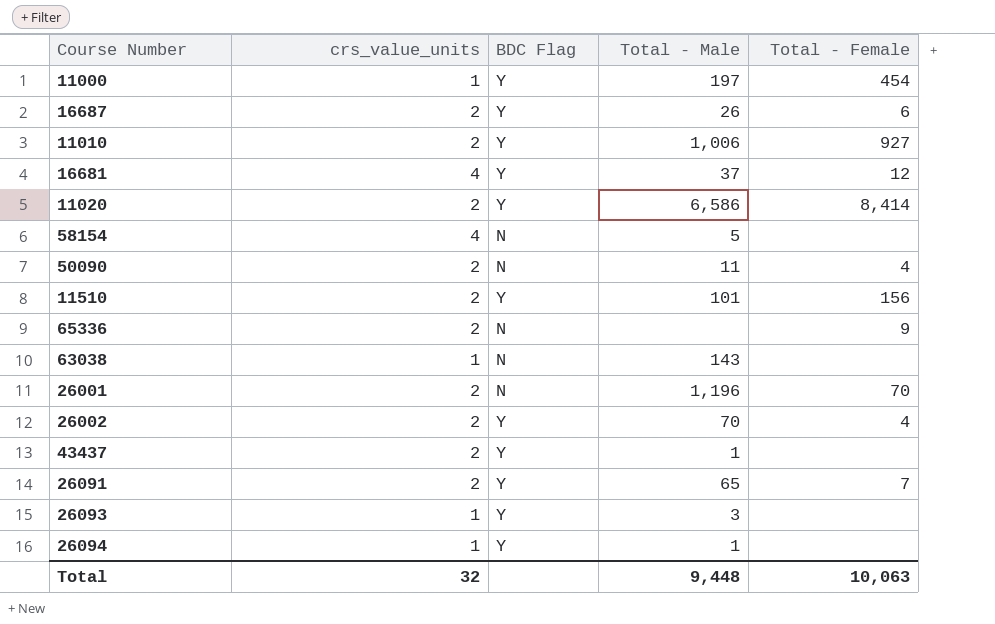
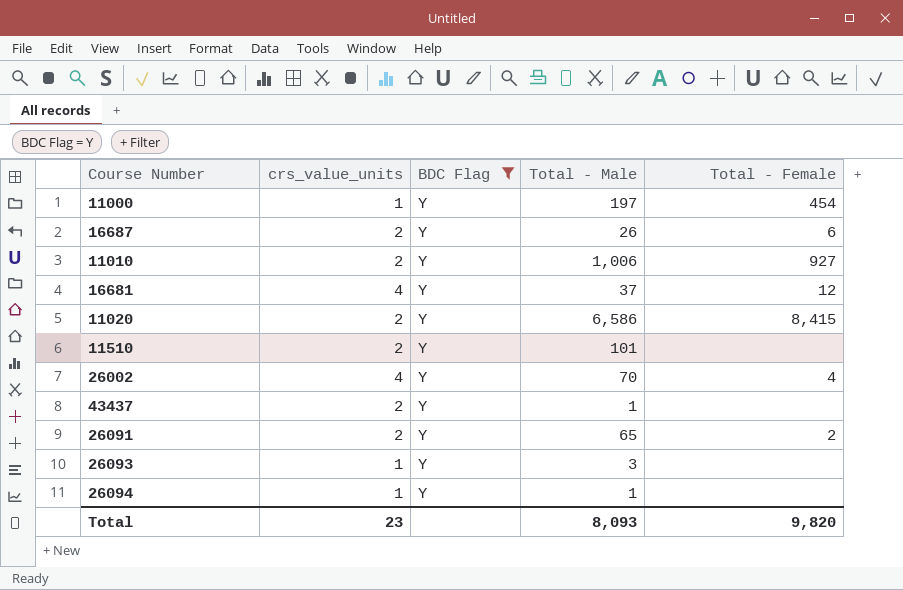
filter: none -> BDC Flag = Y
11020 | Total - Female: 8,414 -> 8,415
11510 | Total - Female: 156 -> none
26002 | crs_value_units: 2 -> 4
26091 | Total - Female: 7 -> 2
Total | crs_value_units: 32 -> 23
Total | Total - Male: 9,448 -> 8,093
Total | Total - Female: 10,063 -> 9,820

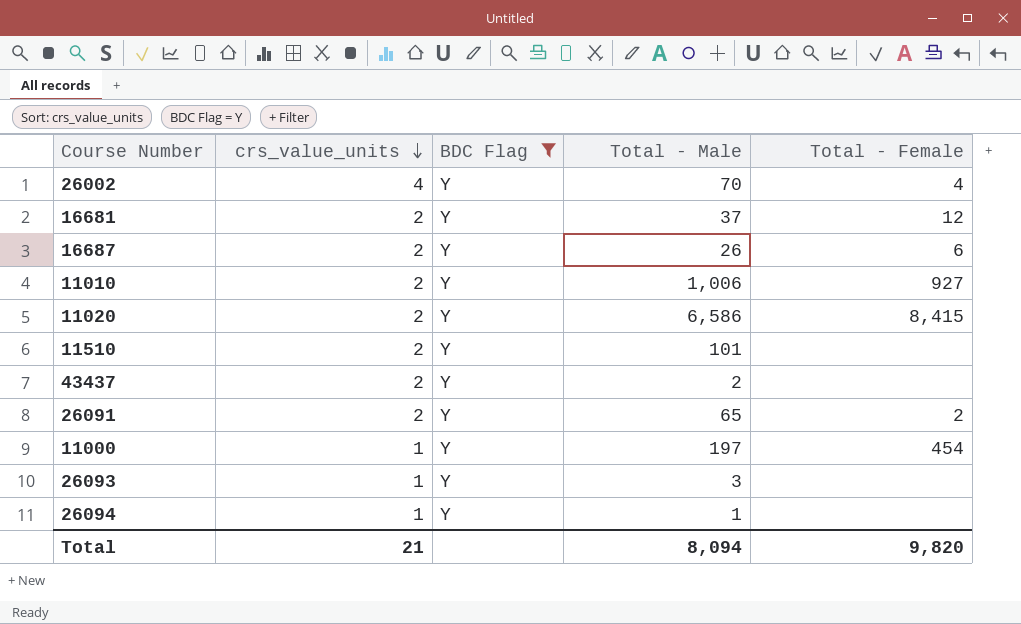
row order: none -> crs_value_units descending
16681 | crs_value_units: 4 -> 2
43437 | Total - Male: 1 -> 2
Total | crs_value_units: 23 -> 21
Total | Total - Male: 8,093 -> 8,094

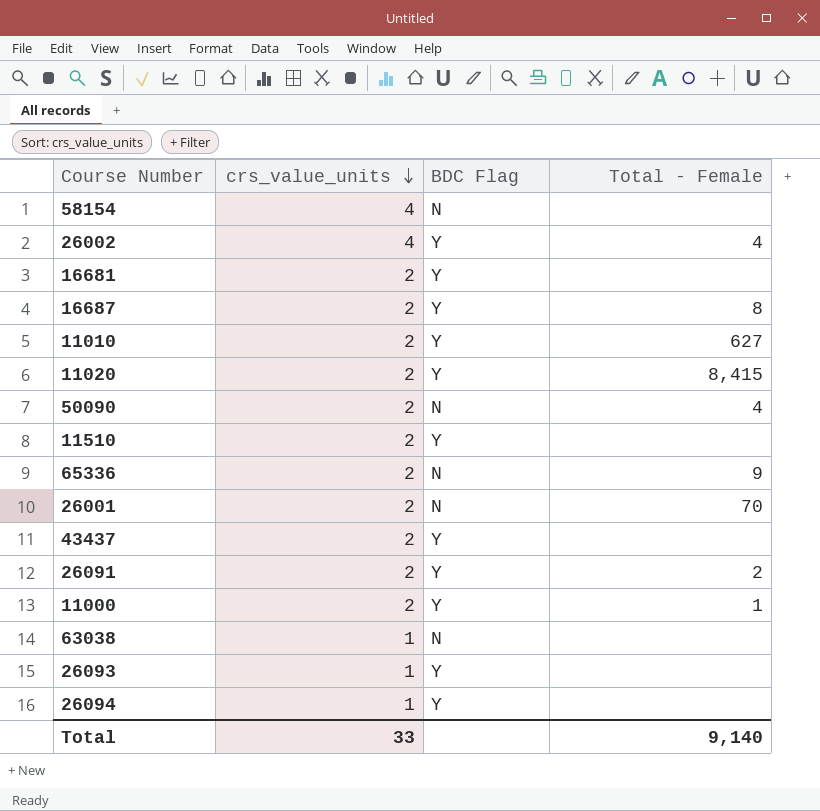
filter: BDC Flag = Y -> none
column Total - Male | position: 4 -> none
16681 | Total - Female: 12 -> none
16687 | Total - Female: 6 -> 8
11010 | Total - Female: 927 -> 627
11000 | crs_value_units: 1 -> 2
11000 | Total - Female: 454 -> 1
Total | crs_value_units: 21 -> 33
Total | Total - Female: 9,820 -> 9,140

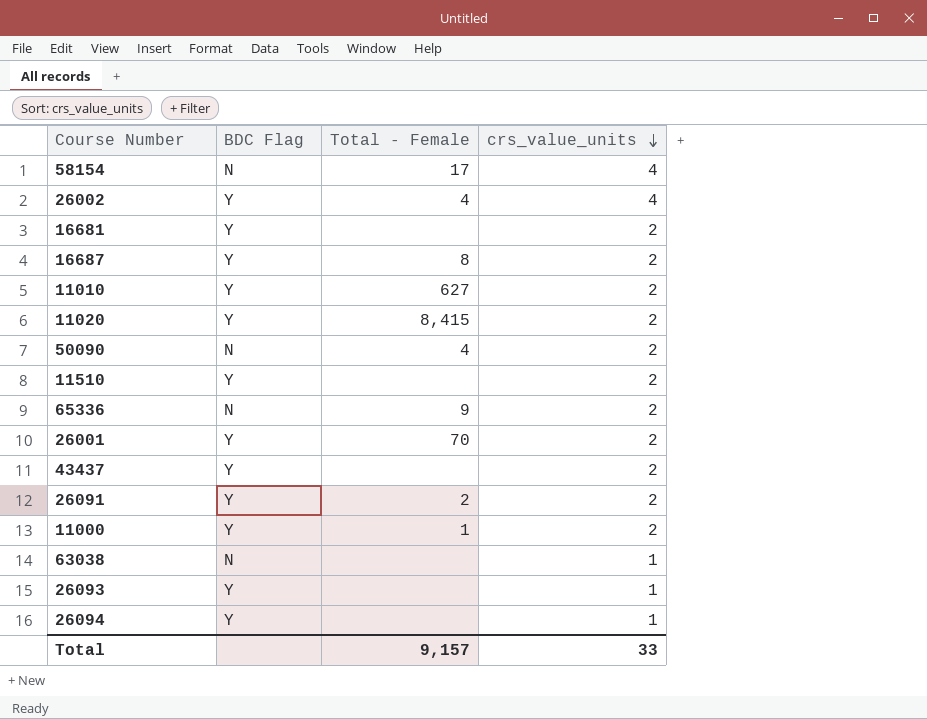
column crs_value_units | position: 2 -> 4
58154 | Total - Female: none -> 17
26001 | BDC Flag: N -> Y
Total | Total - Female: 9,140 -> 9,157

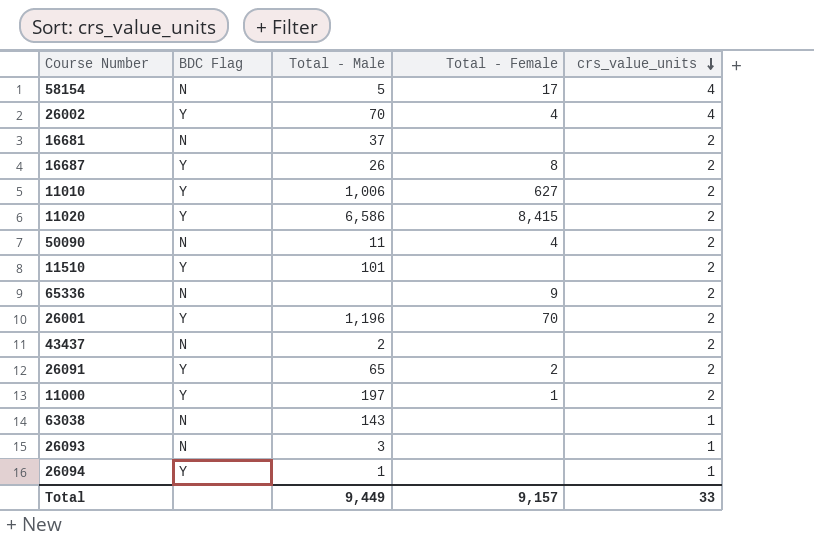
column Total - Male | position: none -> 3
16681 | BDC Flag: Y -> N
43437 | BDC Flag: Y -> N
26093 | BDC Flag: Y -> N

